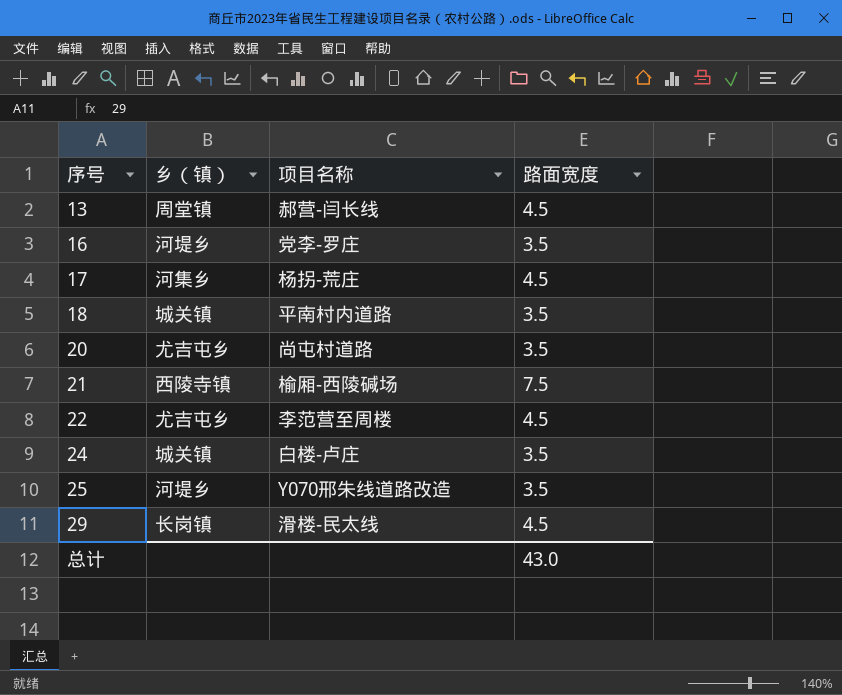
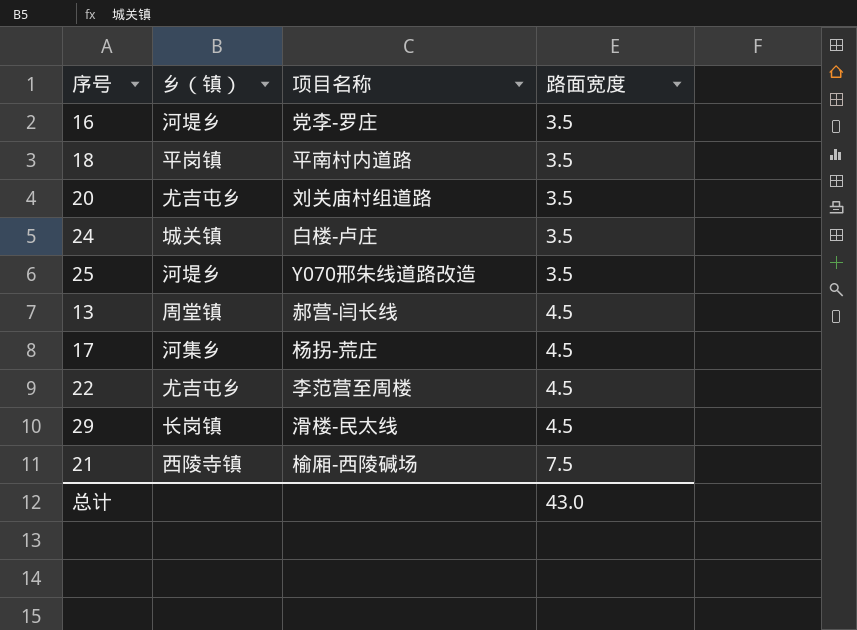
row order: 序号 ascending -> 路面宽度 ascending
18 | 乡（镇）: 城关镇 -> 平岗镇
20 | 项目名称: 尚屯村道路 -> 刘关庙村组道路

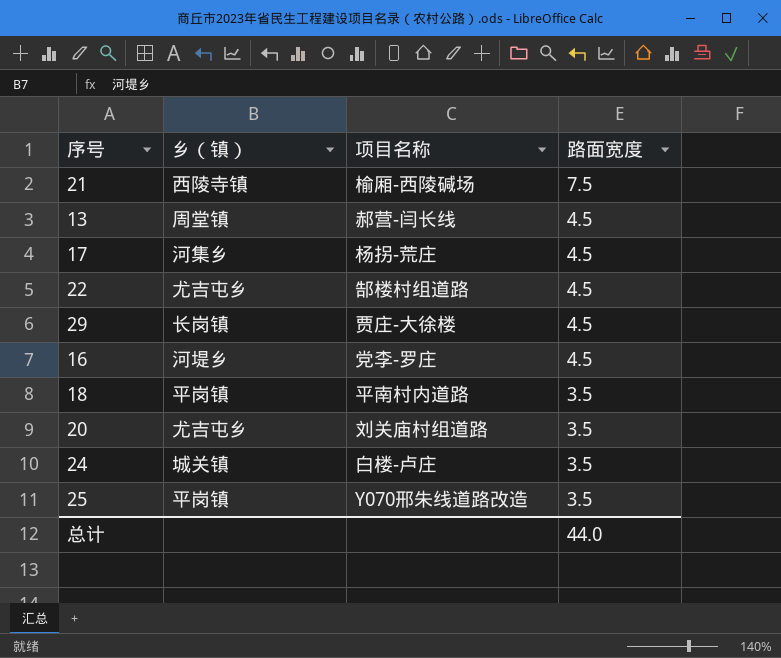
row order: 路面宽度 ascending -> 路面宽度 descending
22 | 项目名称: 李范营至周楼 -> 郜楼村组道路
29 | 项目名称: 滑楼-民太线 -> 贾庄-大徐楼
16 | 路面宽度: 3.5 -> 4.5
25 | 乡（镇）: 河堤乡 -> 平岗镇
总计 | 路面宽度: 43.0 -> 44.0

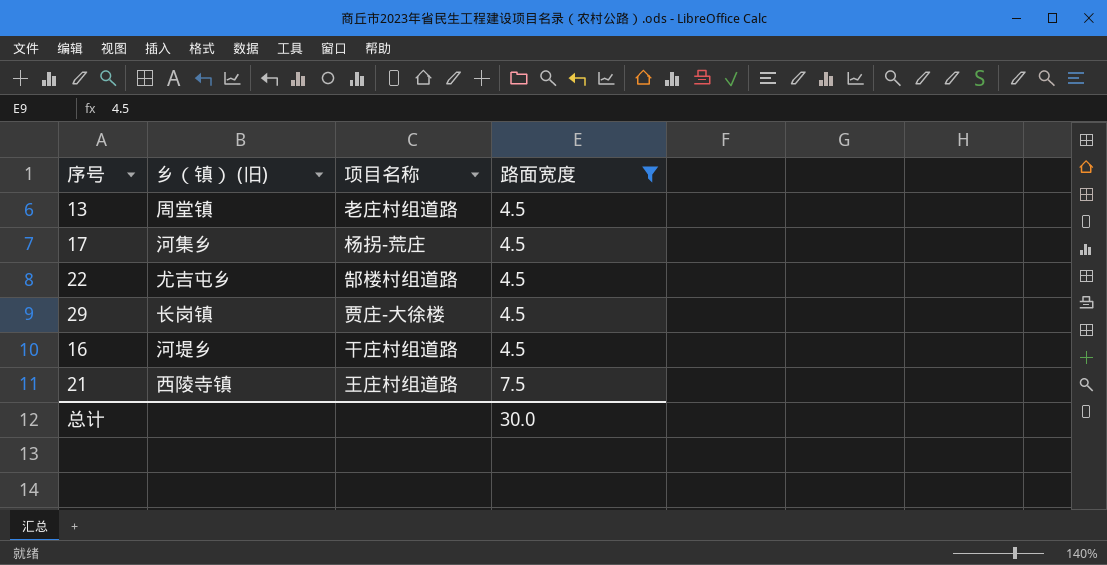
filter: none -> 路面宽度 != 3.5
row order: 路面宽度 descending -> 路面宽度 ascending
column name: 乡（镇） -> 乡（镇） (旧)
13 | 项目名称: 郝营-闫长线 -> 老庄村组道路
16 | 项目名称: 党李-罗庄 -> 干庄村组道路
21 | 项目名称: 榆厢-西陵碱场 -> 王庄村组道路
总计 | 路面宽度: 44.0 -> 30.0

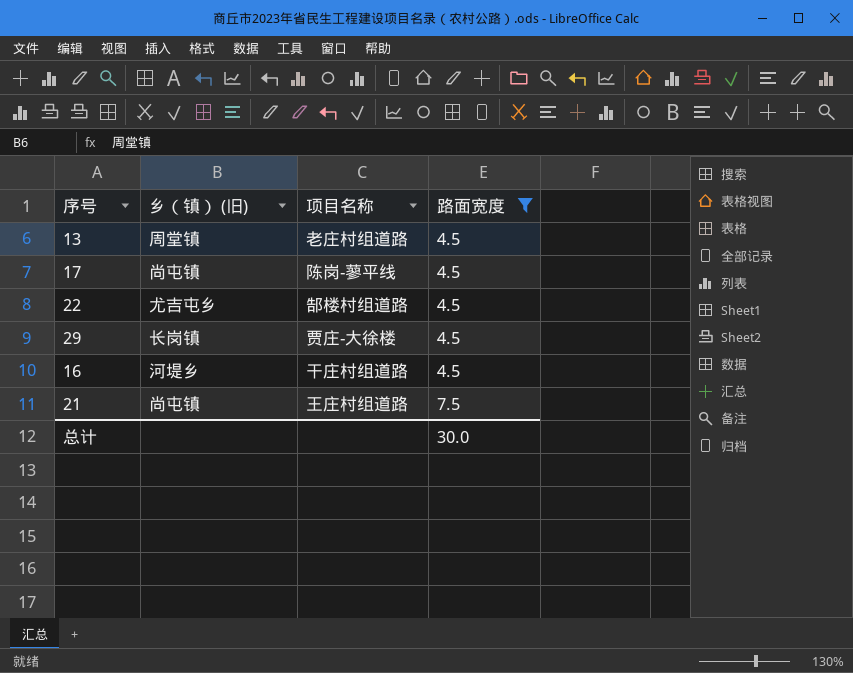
17 | 乡（镇） (旧): 河集乡 -> 尚屯镇
17 | 项目名称: 杨拐-荒庄 -> 陈岗-蓼平线
21 | 乡（镇） (旧): 西陵寺镇 -> 尚屯镇

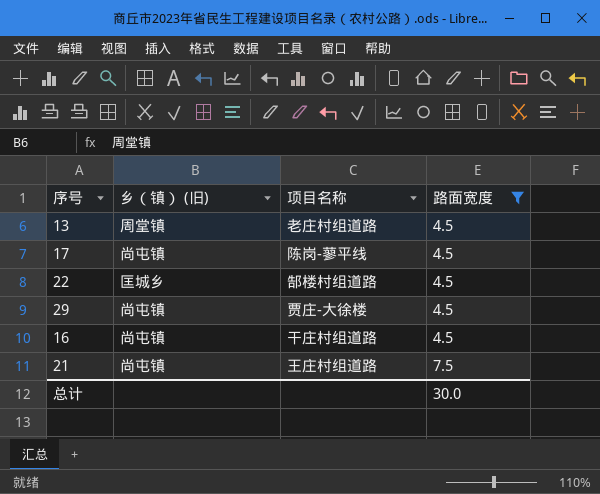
22 | 乡（镇） (旧): 尤吉屯乡 -> 匡城乡
29 | 乡（镇） (旧): 长岗镇 -> 尚屯镇
16 | 乡（镇） (旧): 河堤乡 -> 尚屯镇

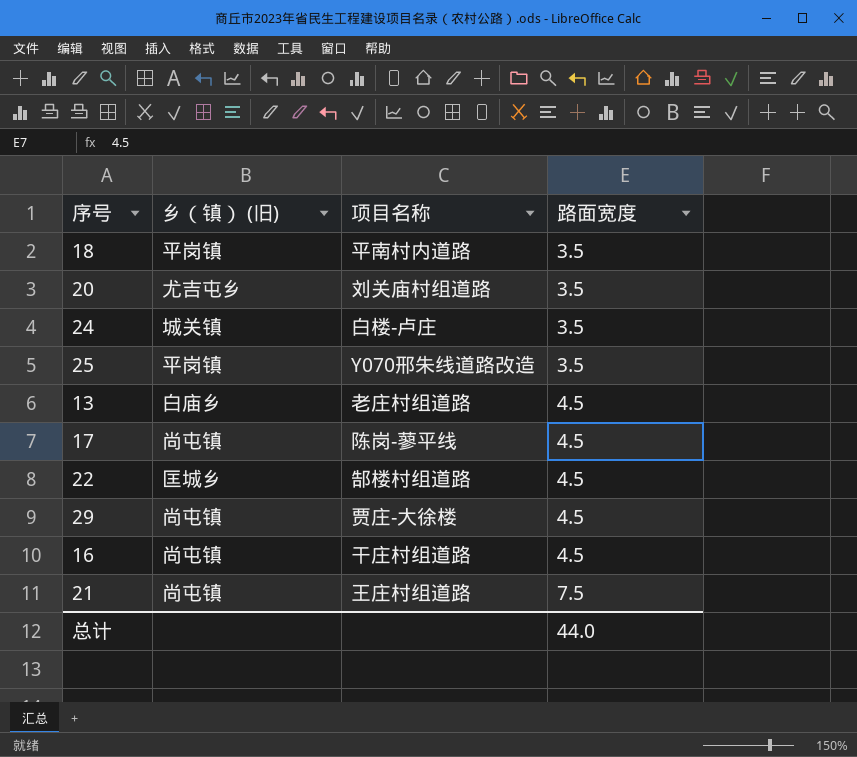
filter: 路面宽度 != 3.5 -> none
13 | 乡（镇） (旧): 周堂镇 -> 白庙乡
总计 | 路面宽度: 30.0 -> 44.0

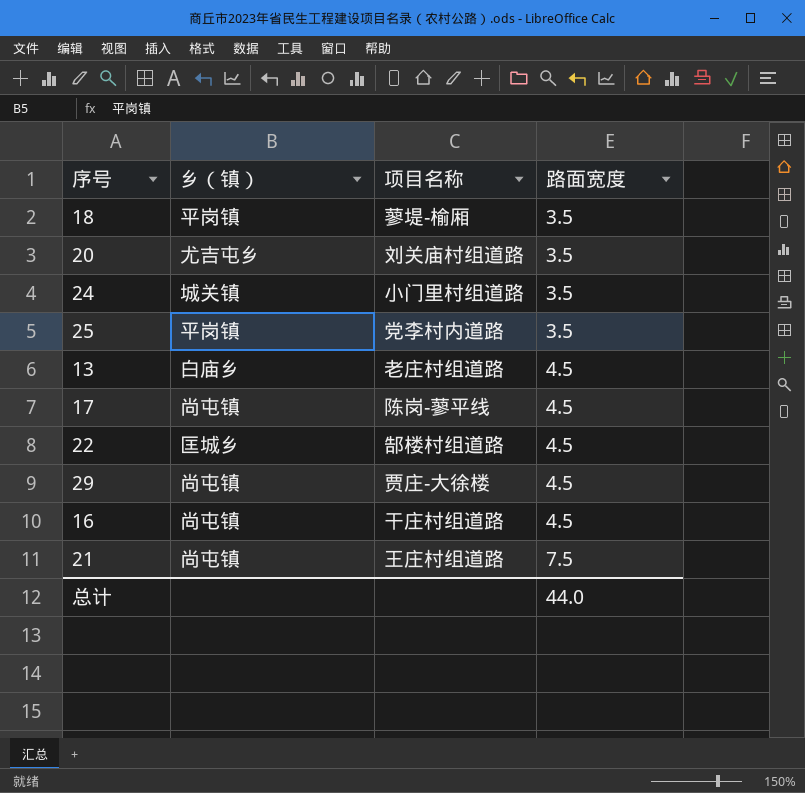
column name: 乡（镇） (旧) -> 乡（镇）
18 | 项目名称: 平南村内道路 -> 蓼堤-榆厢
24 | 项目名称: 白楼-卢庄 -> 小门里村组道路
25 | 项目名称: Y070邢朱线道路改造 -> 党李村内道路

